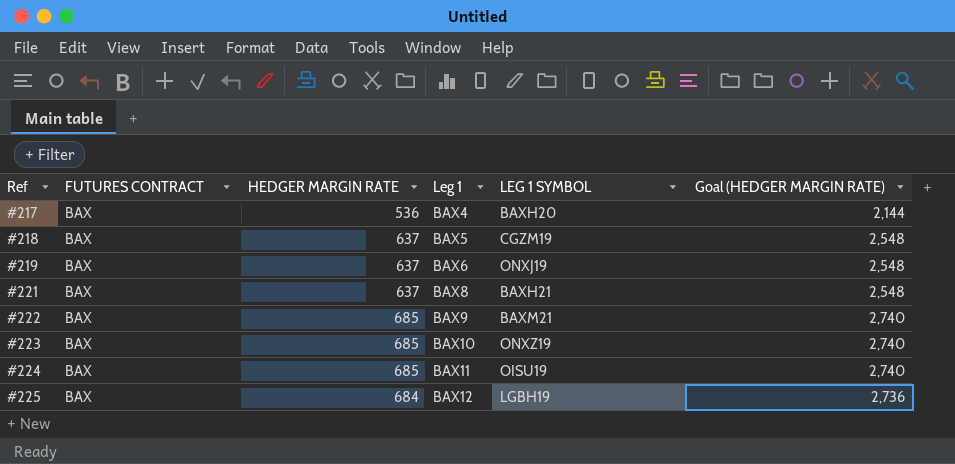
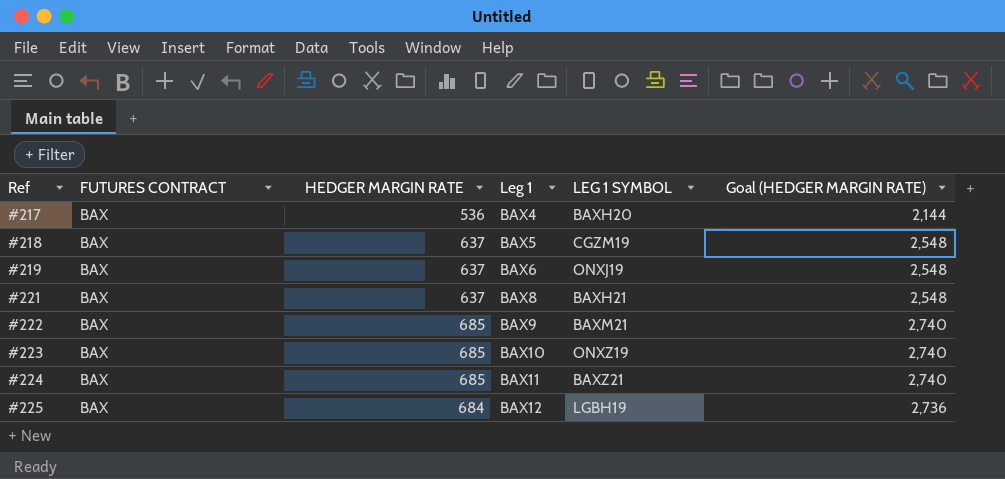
#224 | LEG 1 SYMBOL: OISU19 -> BAXZ21

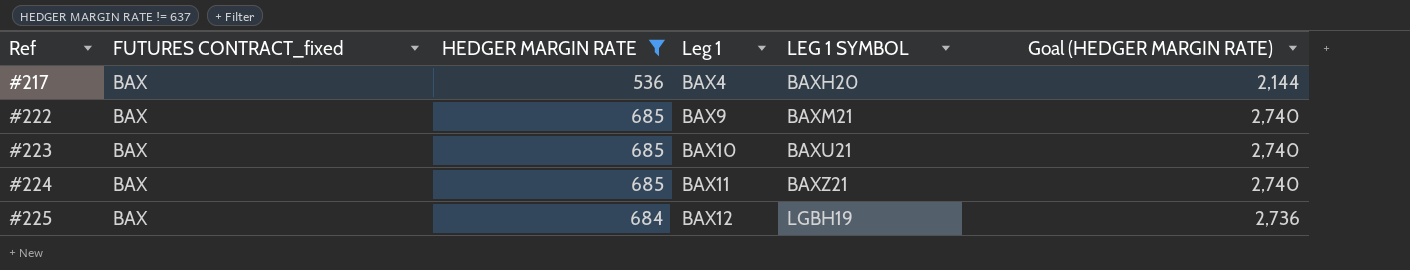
filter: none -> HEDGER MARGIN RATE != 637
column name: FUTURES CONTRACT -> FUTURES CONTRACT_fixed
#223 | LEG 1 SYMBOL: ONXZ19 -> BAXU21

